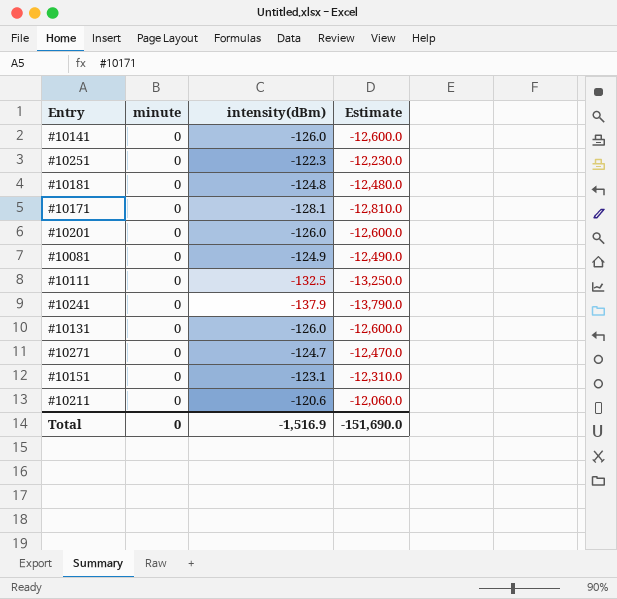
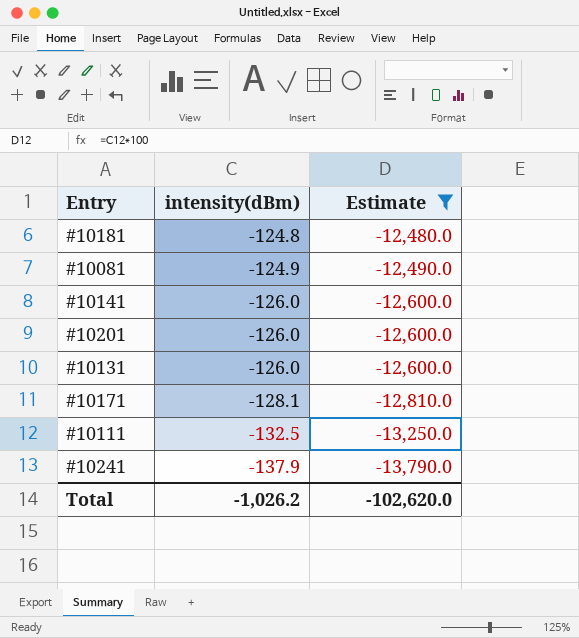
filter: none -> Estimate <= -12,480.0
row order: none -> intensity(dBm) descending
column minute | position: 2 -> none
Total | intensity(dBm): -1,516.9 -> -1,026.2
Total | Estimate: -151,690.0 -> -102,620.0

